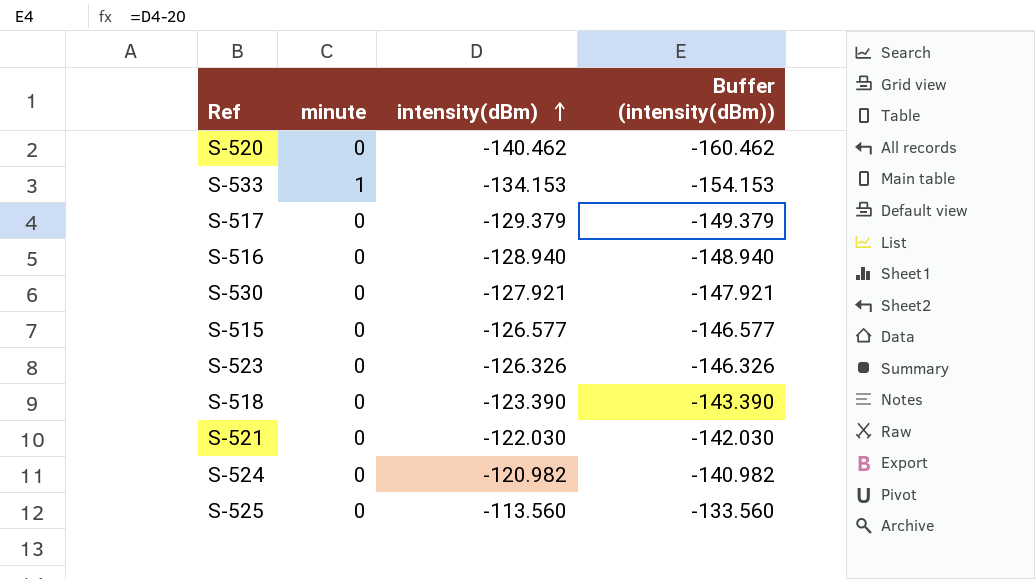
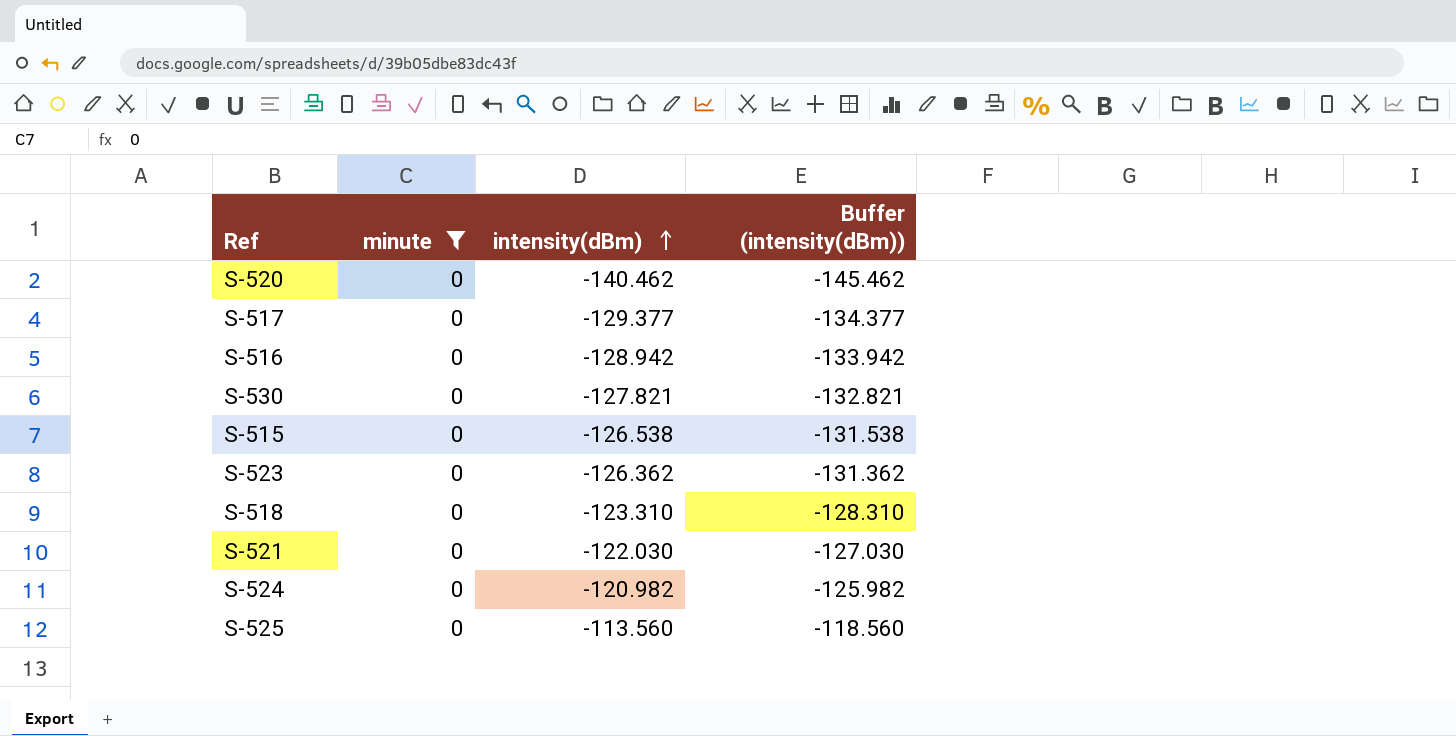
filter: none -> minute = 0
column Buffer (intensity(dBm)) | formula: [intensity(dBm)] - 20 -> [intensity(dBm)] - 5
S-517 | intensity(dBm): -129.379 -> -129.377
S-516 | intensity(dBm): -128.940 -> -128.942
S-530 | intensity(dBm): -127.921 -> -127.821
S-515 | intensity(dBm): -126.577 -> -126.538
S-523 | intensity(dBm): -126.326 -> -126.362
S-518 | intensity(dBm): -123.390 -> -123.310

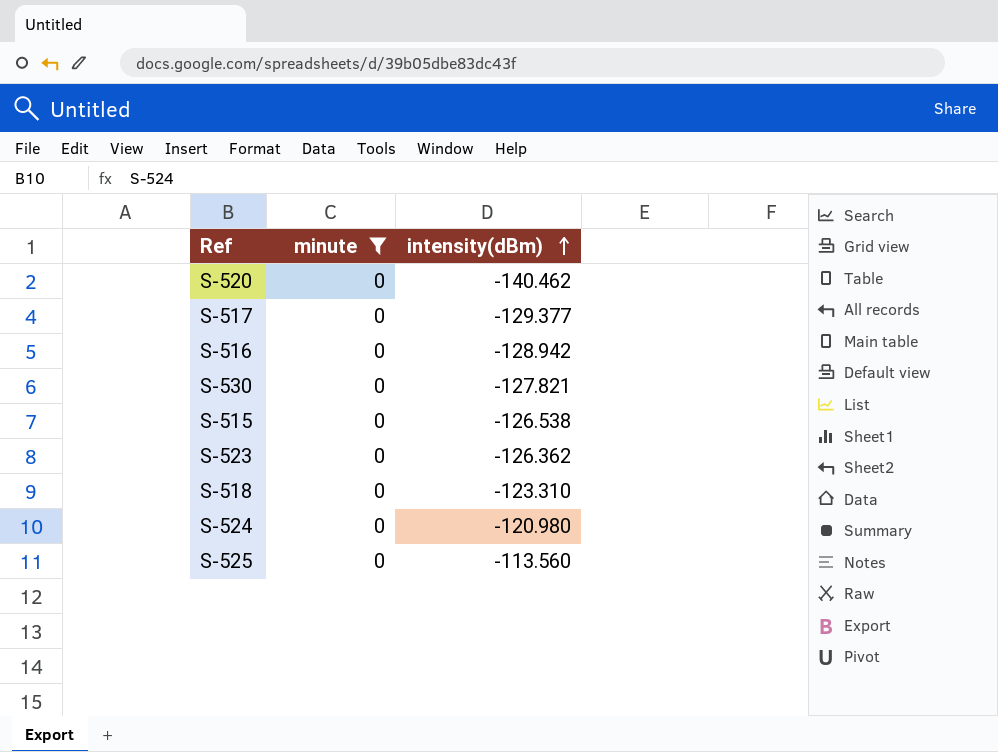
column Buffer (intensity(dBm)) | formula: [intensity(dBm)] - 5 -> none
row S-521: 0 | -122.030 | -127.030 -> none
S-524 | intensity(dBm): -120.982 -> -120.980

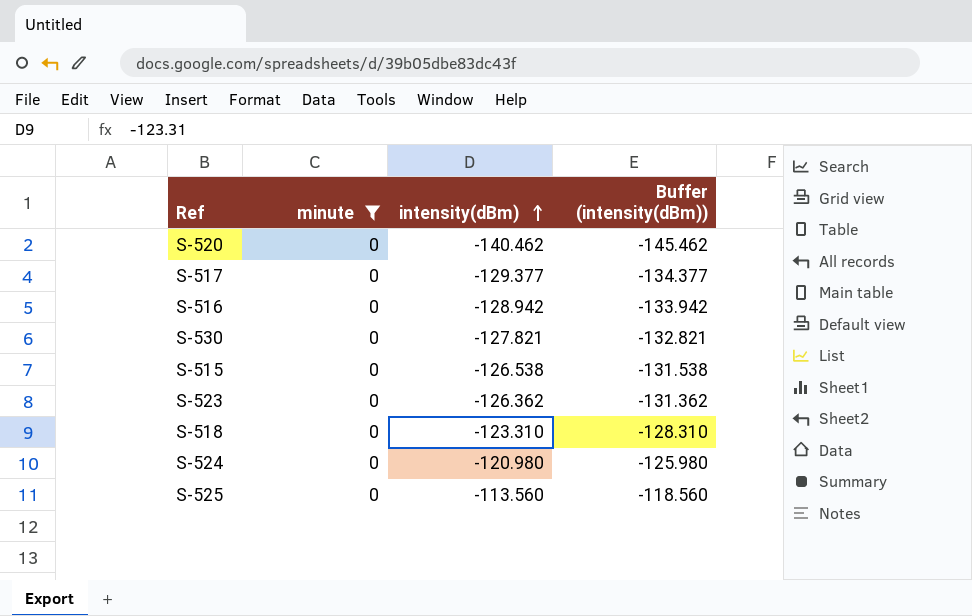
column Buffer (intensity(dBm)) | formula: none -> [intensity(dBm)] - 5

